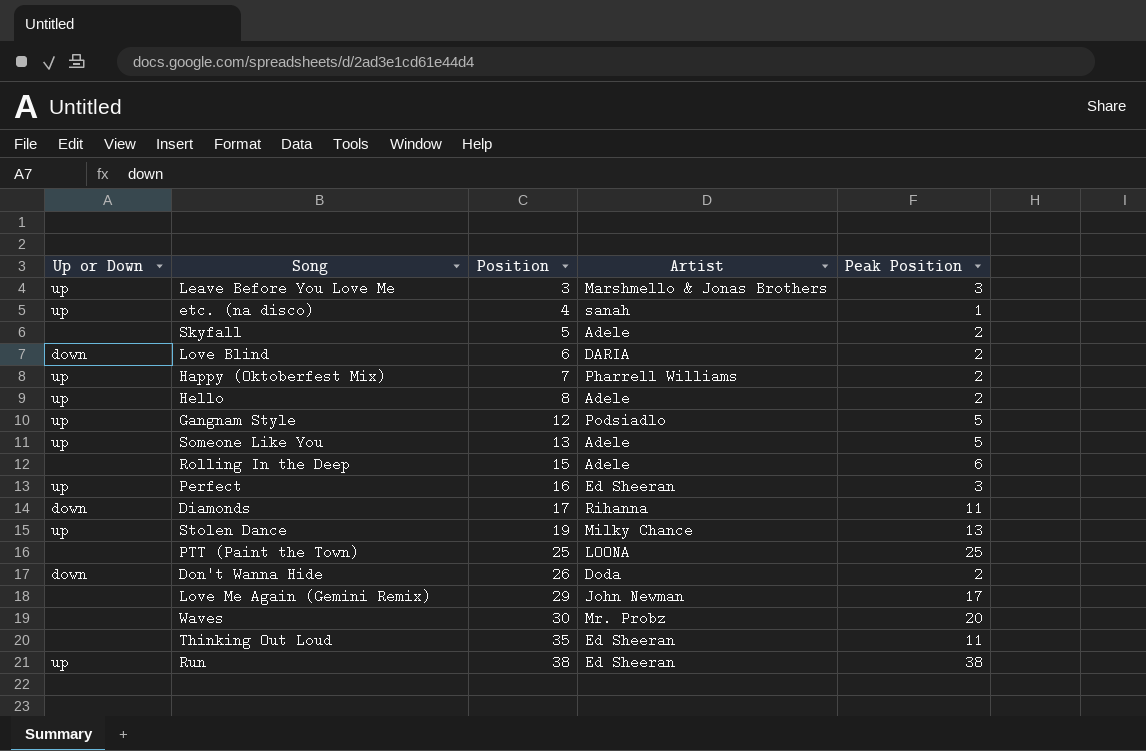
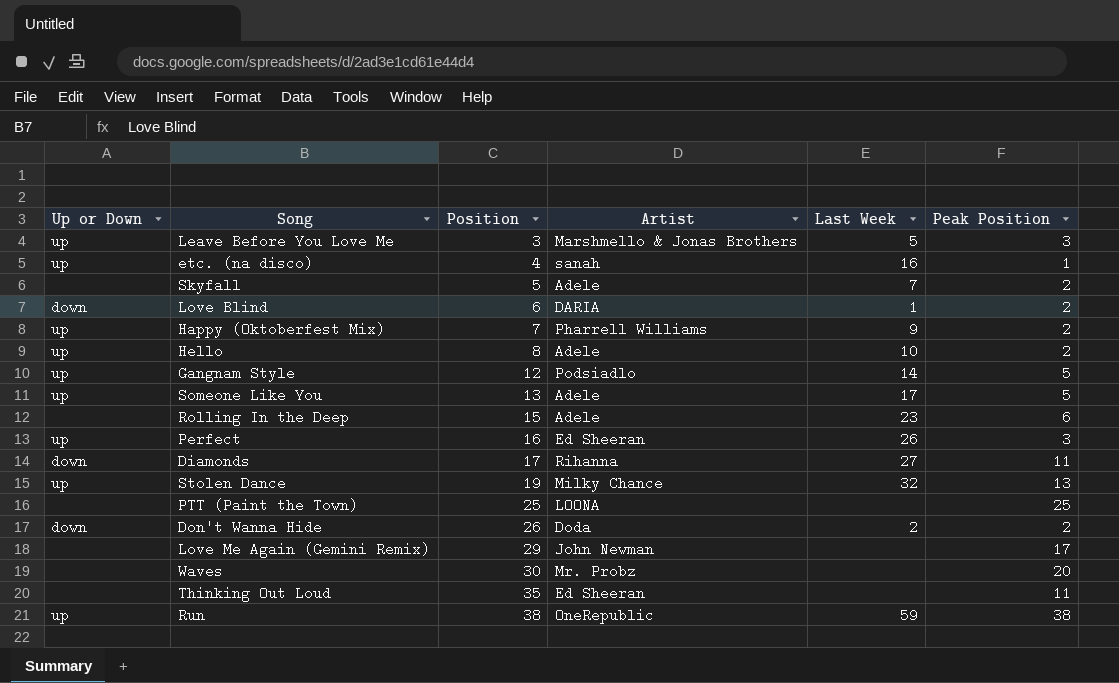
column Last Week | position: none -> 5
Run | Artist: Ed Sheeran -> OneRepublic

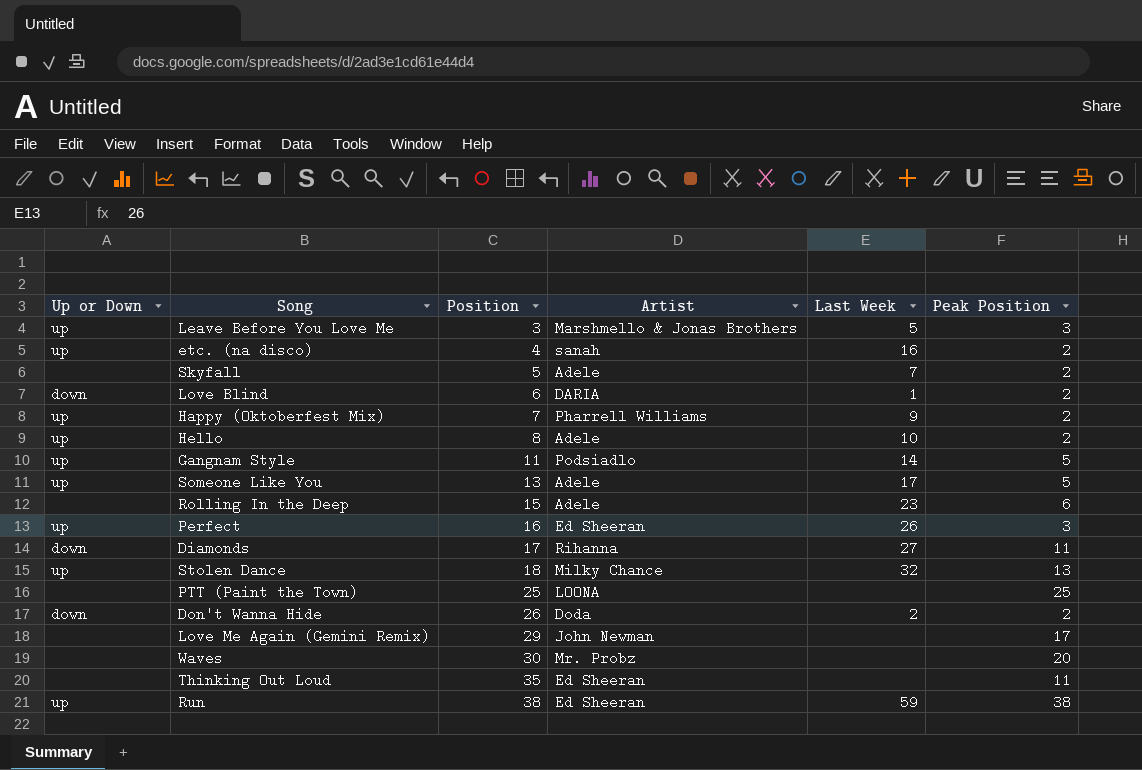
etc. (na disco) | Peak Position: 1 -> 2
Gangnam Style | Position: 12 -> 11
Stolen Dance | Position: 19 -> 18
Run | Artist: OneRepublic -> Ed Sheeran

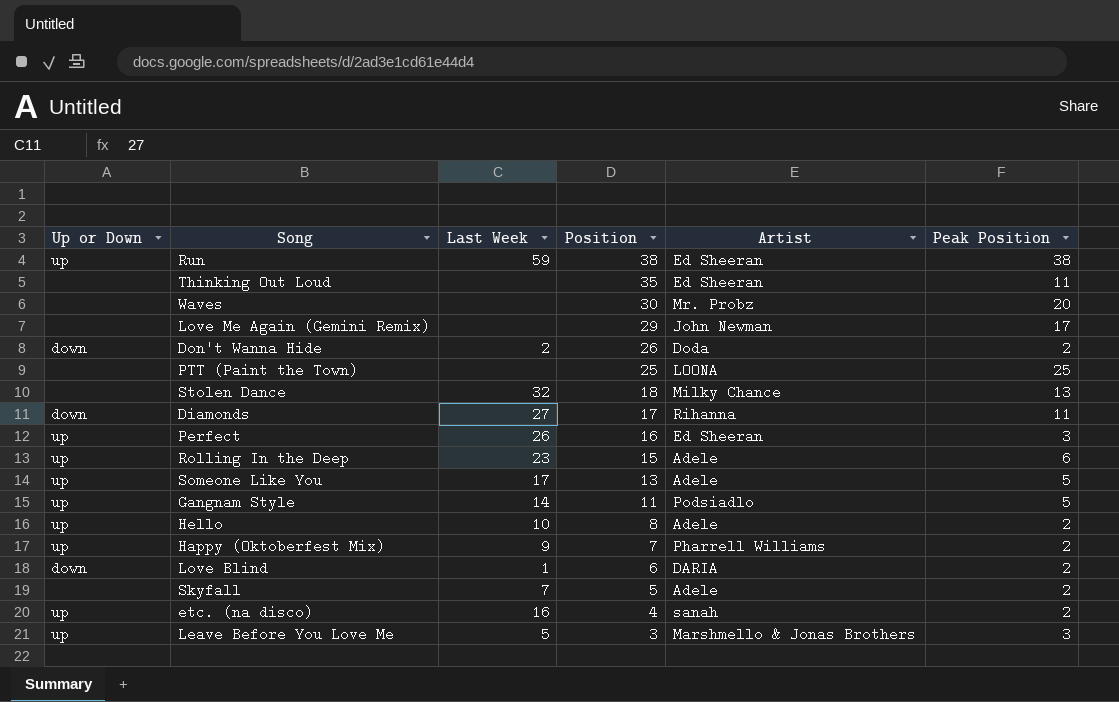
row order: Position ascending -> Position descending
column Last Week | position: 5 -> 3
Stolen Dance | Up or Down: up -> none
Rolling In the Deep | Up or Down: none -> up

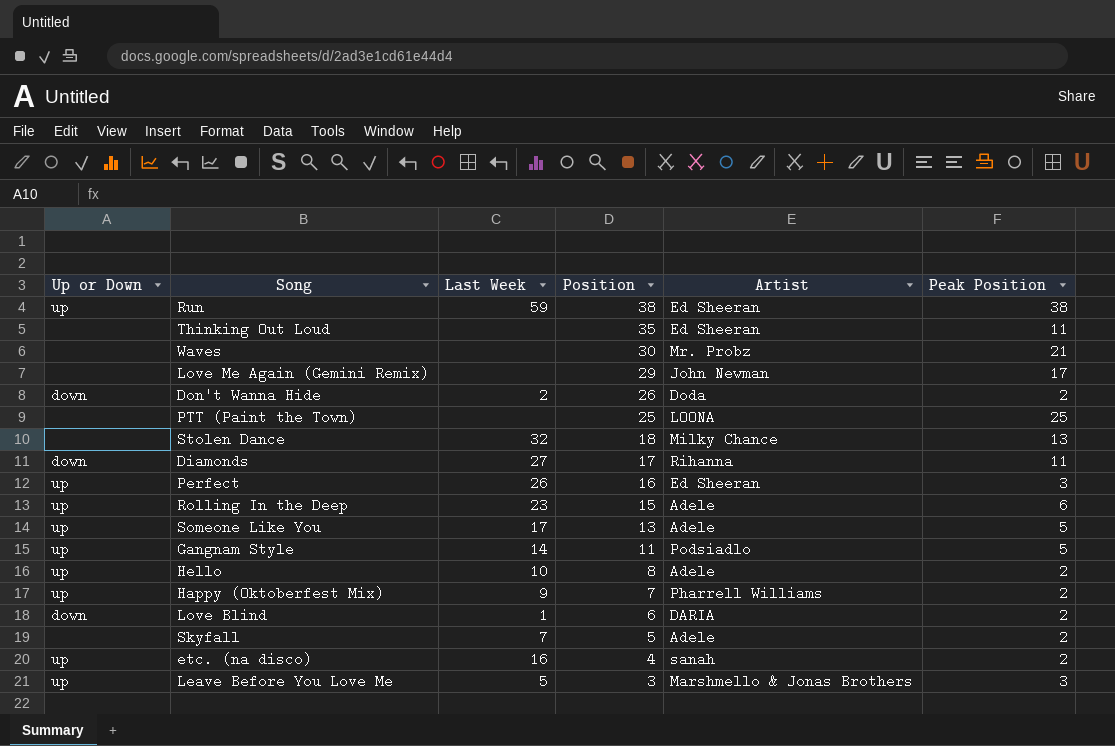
Waves | Peak Position: 20 -> 21

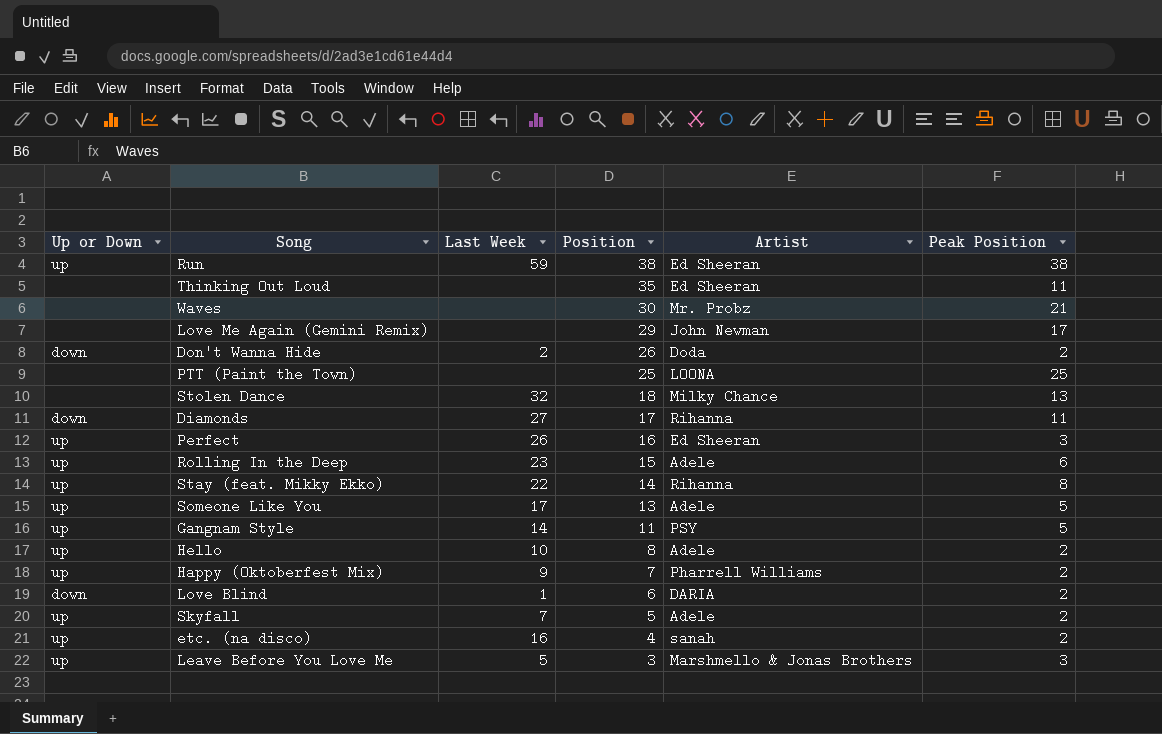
row Stay (feat. Mikky Ekko): none -> up | 22 | 14 | Rihanna | 8
Gangnam Style | Artist: Podsiadlo -> PSY
Skyfall | Up or Down: none -> up

